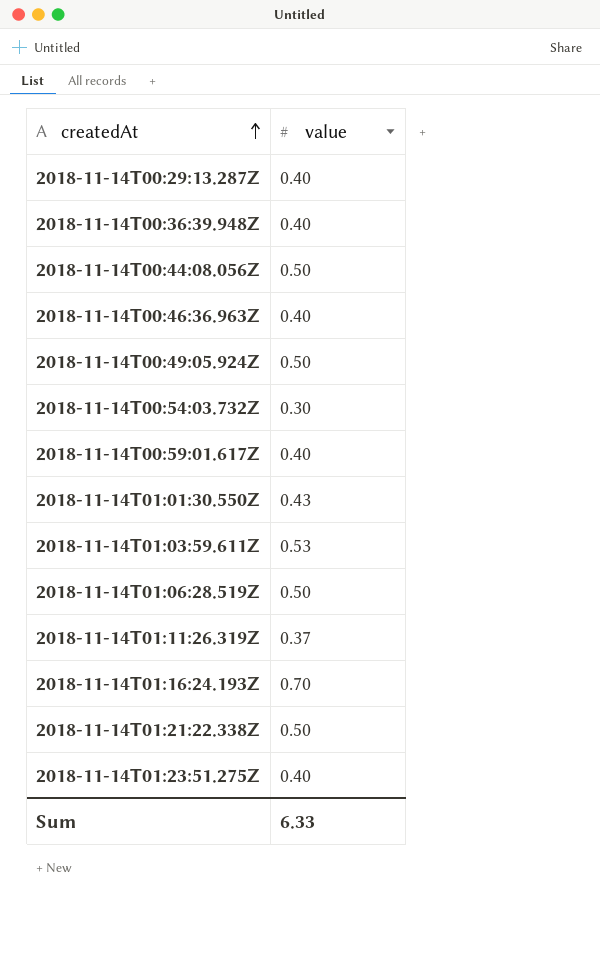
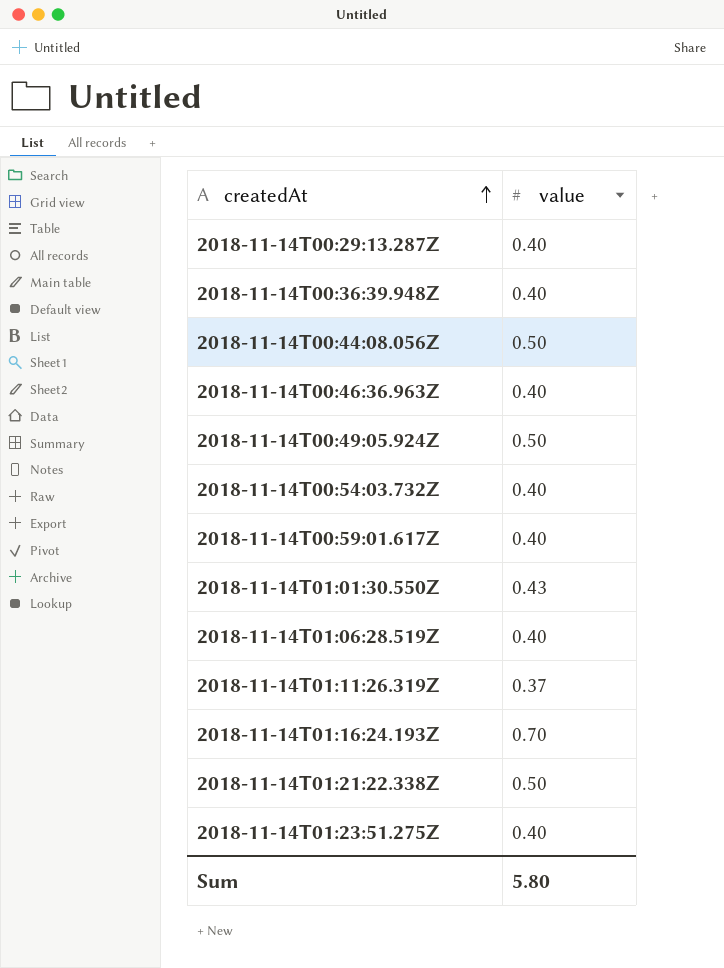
row 2018-11-14T01:03:59.611Z: 0.53 -> none
2018-11-14T00:54:03.732Z | value: 0.30 -> 0.40
2018-11-14T01:06:28.519Z | value: 0.50 -> 0.40
Sum | value: 6.33 -> 5.80

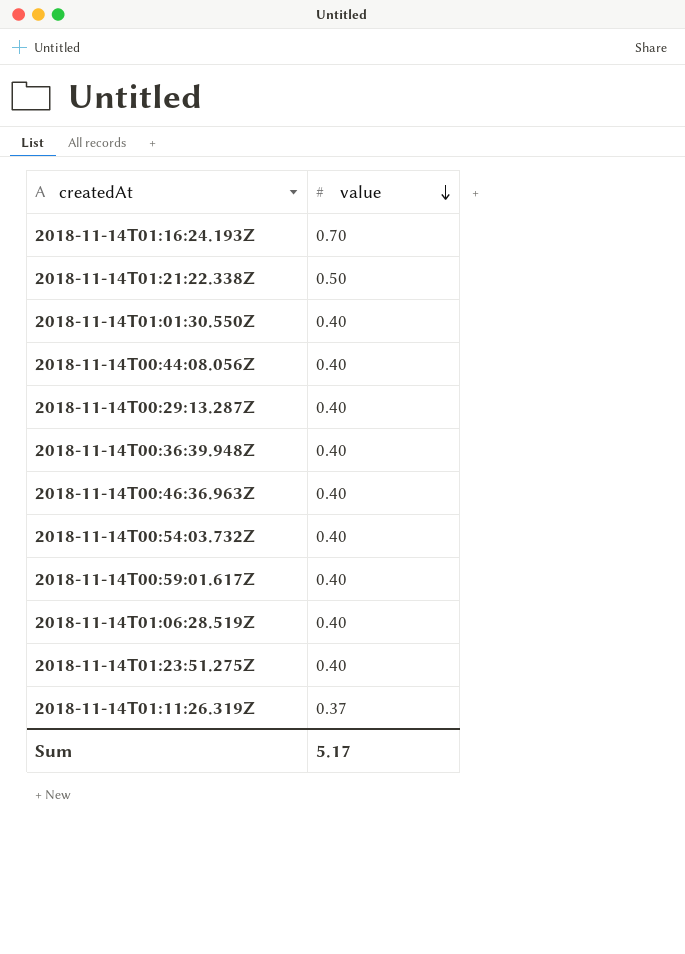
row order: createdAt ascending -> value descending
row 2018-11-14T00:49:05.924Z: 0.50 -> none
2018-11-14T01:01:30.550Z | value: 0.43 -> 0.40
2018-11-14T00:44:08.056Z | value: 0.50 -> 0.40
Sum | value: 5.80 -> 5.17

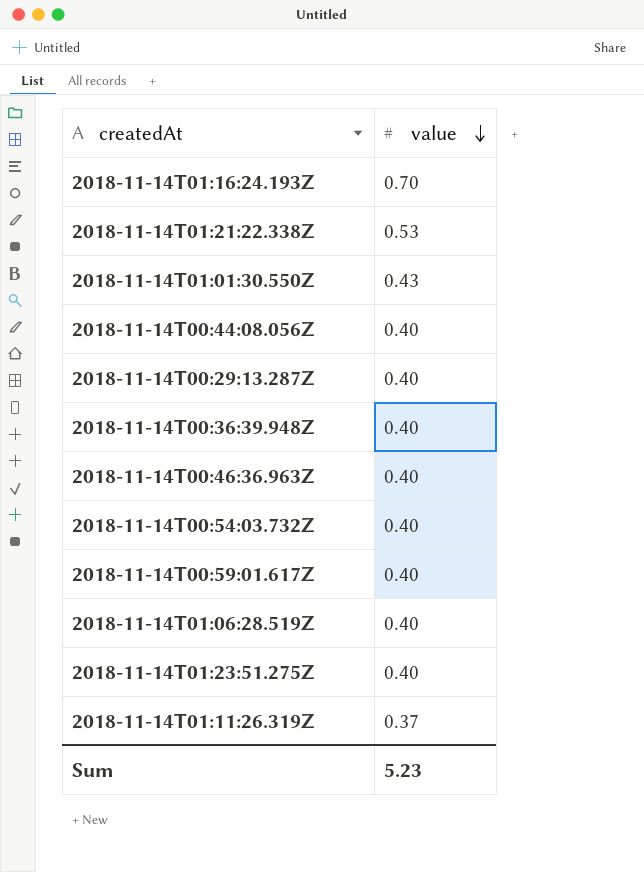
2018-11-14T01:21:22.338Z | value: 0.50 -> 0.53
2018-11-14T01:01:30.550Z | value: 0.40 -> 0.43
Sum | value: 5.17 -> 5.23

